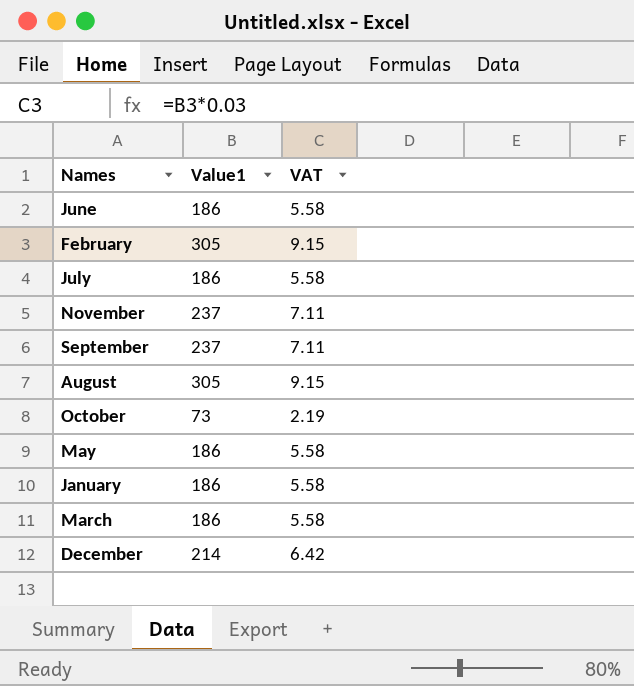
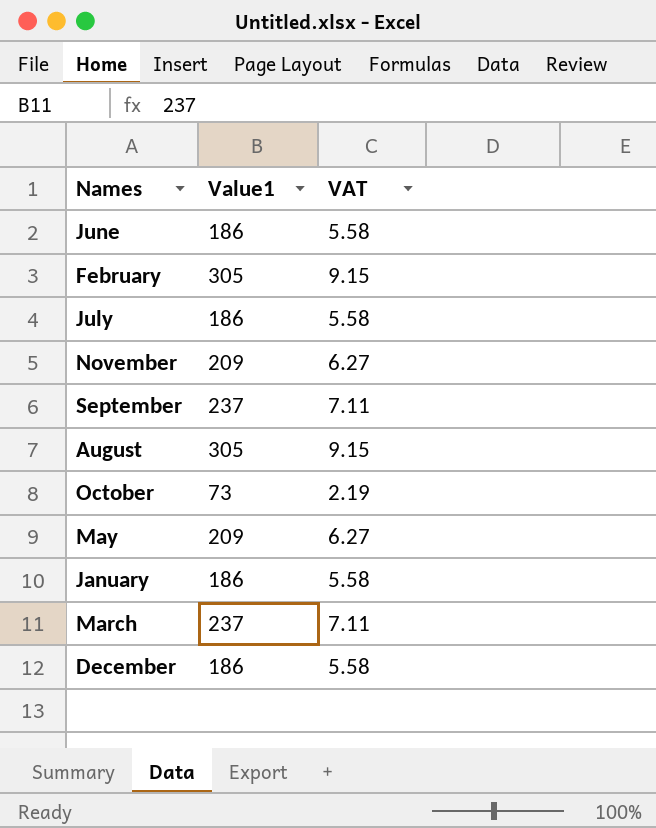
November | Value1: 237 -> 209
November | VAT: 7.11 -> 6.27
May | Value1: 186 -> 209
May | VAT: 5.58 -> 6.27
March | Value1: 186 -> 237
March | VAT: 5.58 -> 7.11
December | Value1: 214 -> 186
December | VAT: 6.42 -> 5.58

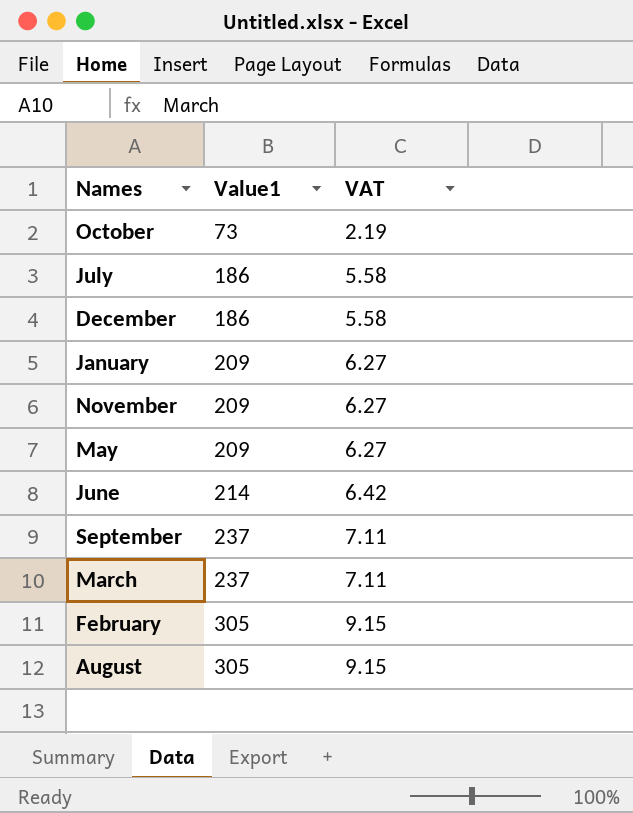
row order: none -> Value1 ascending
January | Value1: 186 -> 209
January | VAT: 5.58 -> 6.27
June | Value1: 186 -> 214
June | VAT: 5.58 -> 6.42

